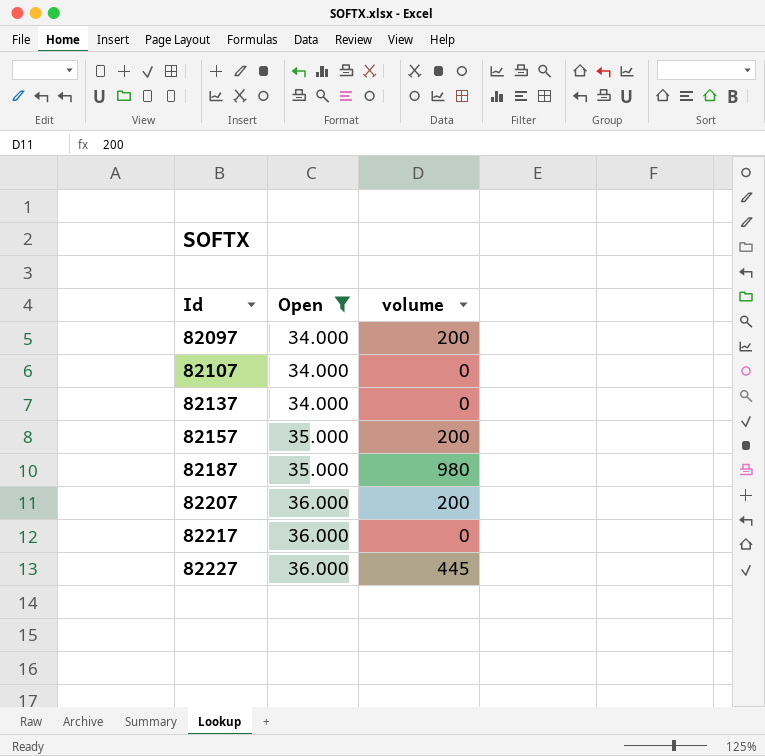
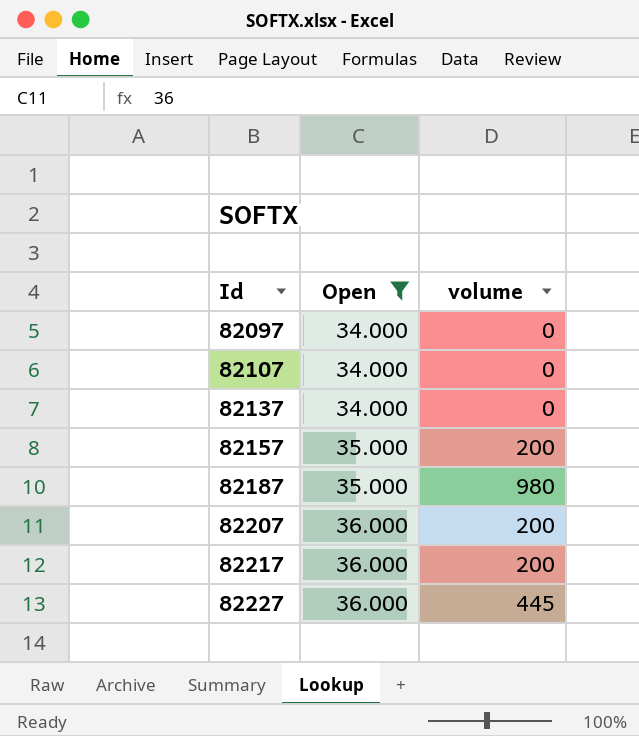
82097 | volume: 200 -> 0
82217 | volume: 0 -> 200

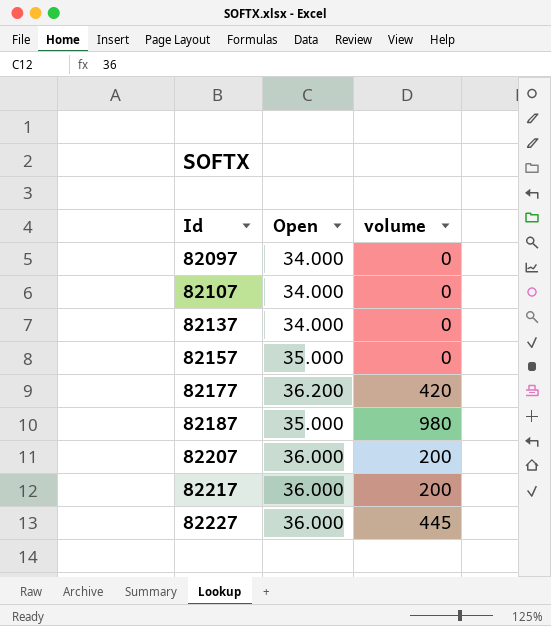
filter: Open != 36.200 -> none
82157 | volume: 200 -> 0

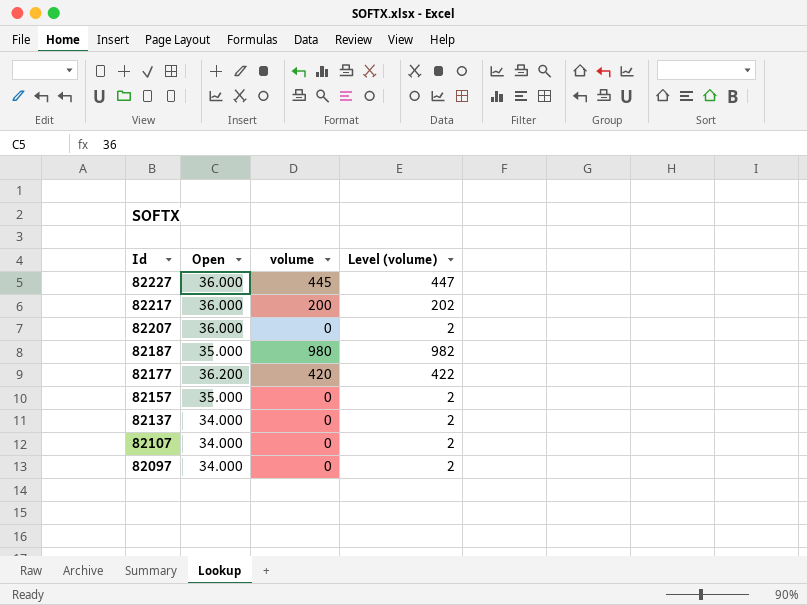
row order: Id ascending -> Id descending
column Level (volume) | formula: none -> [volume] + 2
82207 | volume: 200 -> 0

